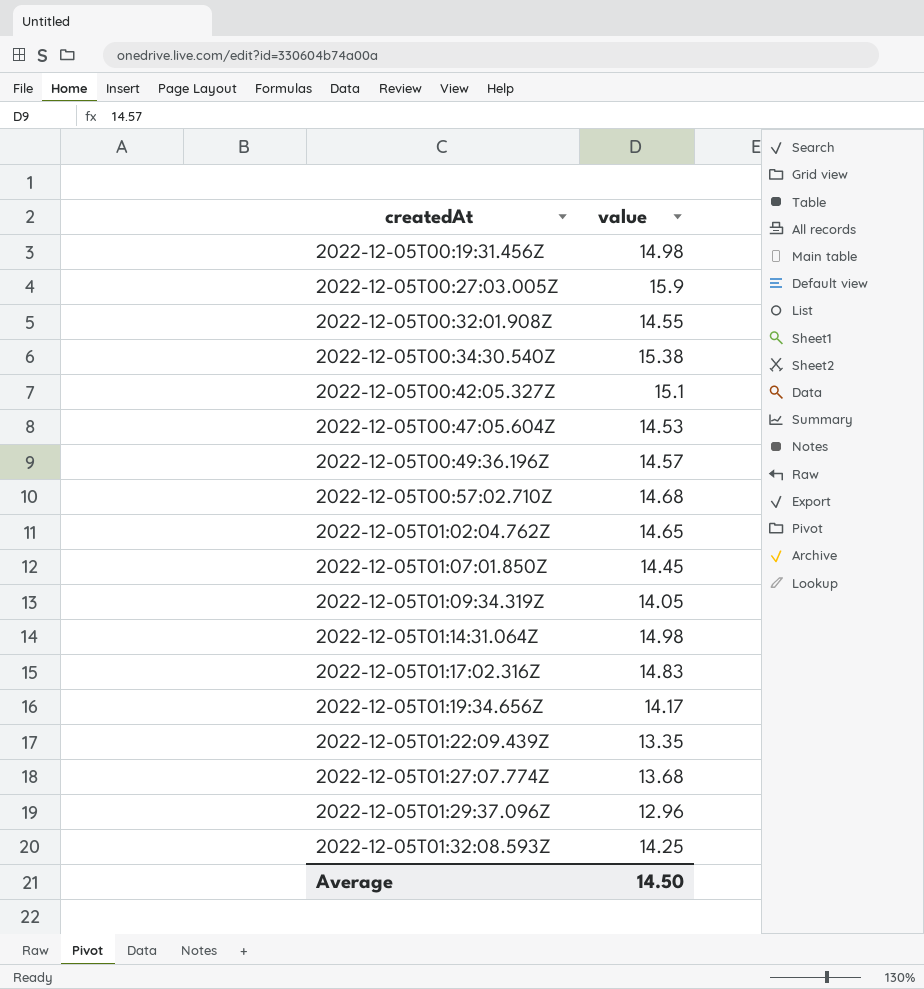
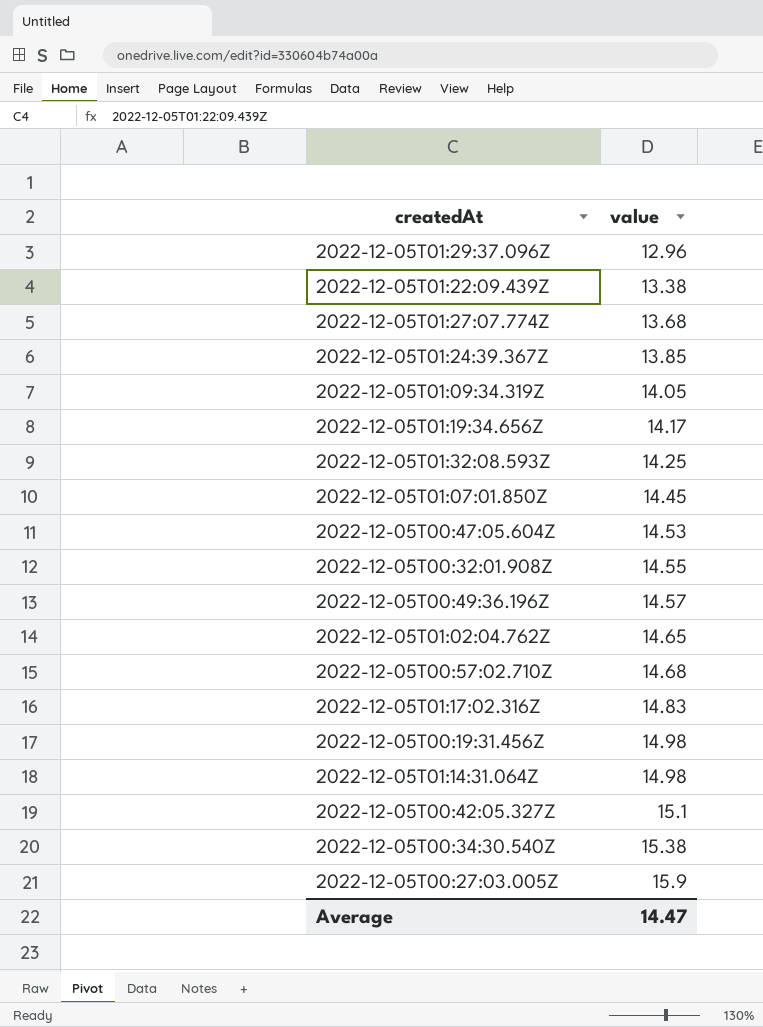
row order: createdAt ascending -> value ascending
2022-12-05T01:22:09.439Z | value: 13.35 -> 13.38
row 2022-12-05T01:24:39.367Z: none -> 13.85
Average | value: 14.50 -> 14.47

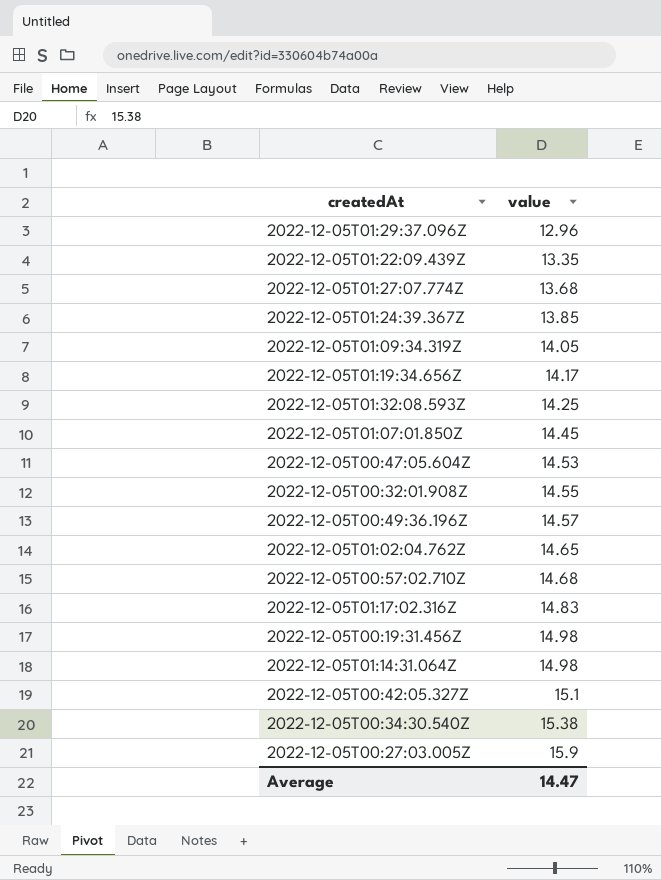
2022-12-05T01:22:09.439Z | value: 13.38 -> 13.35

